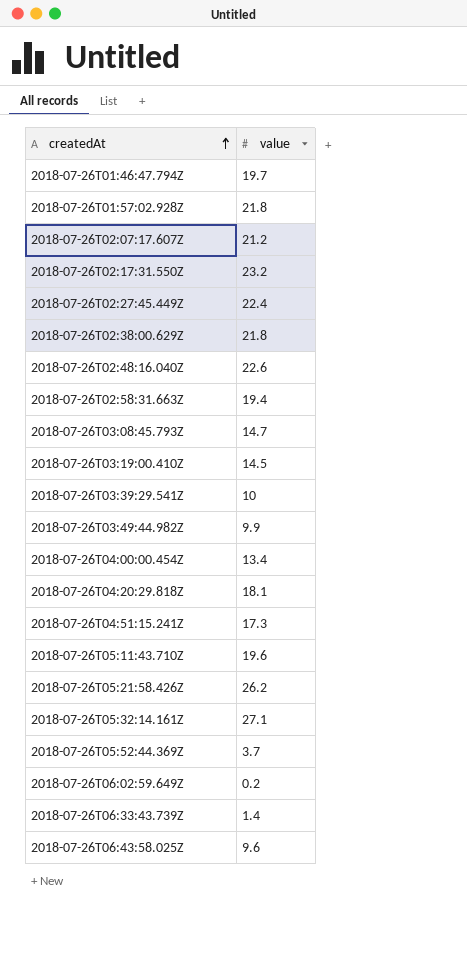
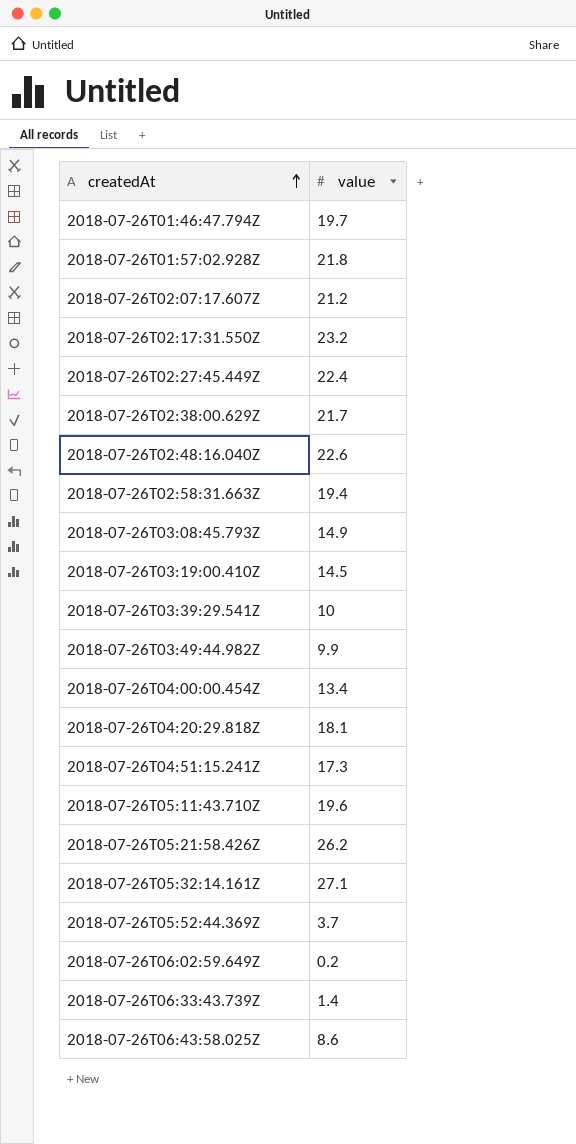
2018-07-26T02:38:00.629Z | value: 21.8 -> 21.7
2018-07-26T03:08:45.793Z | value: 14.7 -> 14.9
2018-07-26T06:43:58.025Z | value: 9.6 -> 8.6

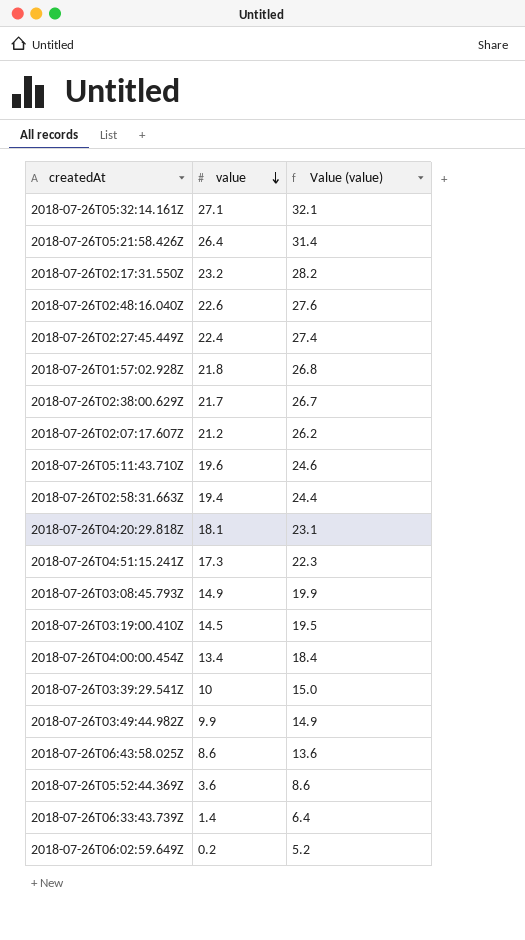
row order: createdAt ascending -> value descending
column Value (value) | formula: none -> [value] + 5
row 2018-07-26T01:46:47.794Z: 19.7 -> none
2018-07-26T05:21:58.426Z | value: 26.2 -> 26.4
2018-07-26T05:52:44.369Z | value: 3.7 -> 3.6

